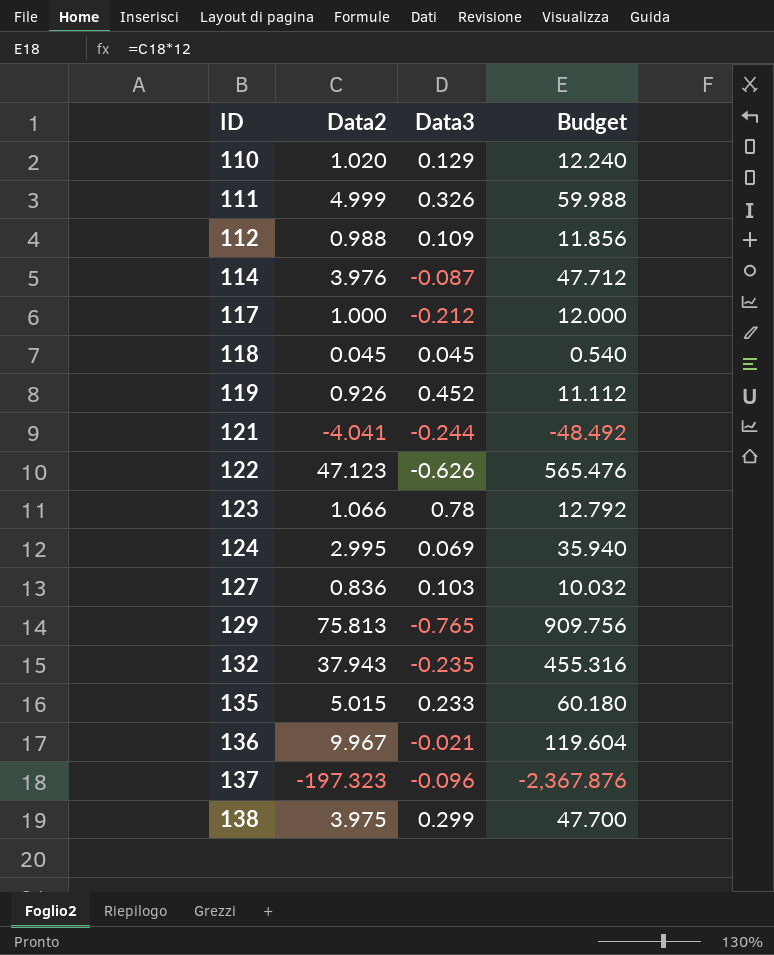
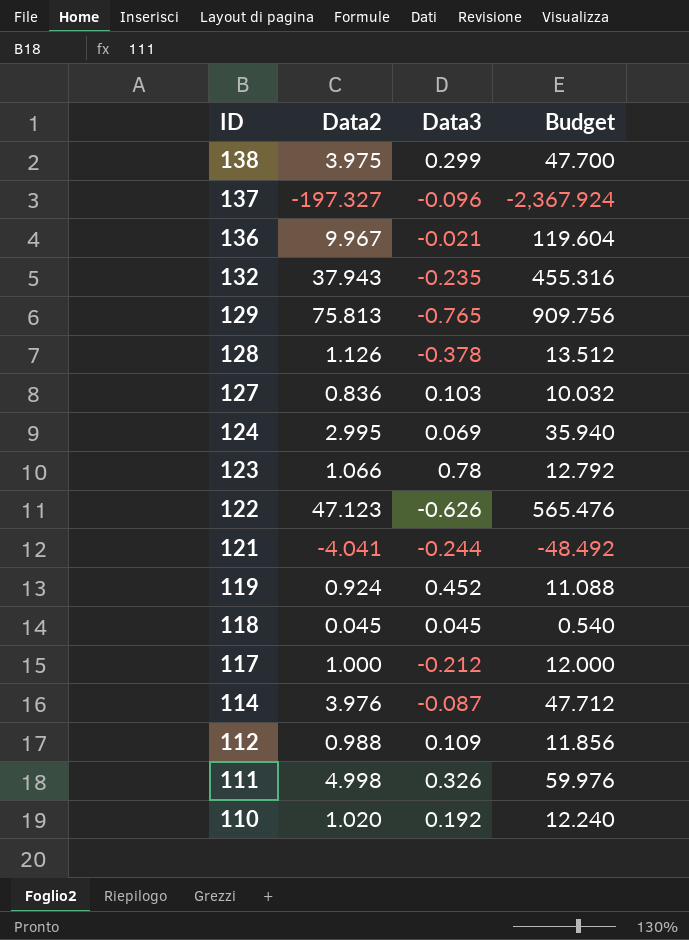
row order: ID ascending -> ID descending
row 135: 5.015 | 0.233 | 60.180 -> none
137 | Data2: -197.323 -> -197.327
137 | Budget: -2,367.876 -> -2,367.924
row 128: none -> 1.126 | -0.378 | 13.512
119 | Data2: 0.926 -> 0.924
119 | Budget: 11.112 -> 11.088
111 | Data2: 4.999 -> 4.998
111 | Budget: 59.988 -> 59.976
110 | Data3: 0.129 -> 0.192

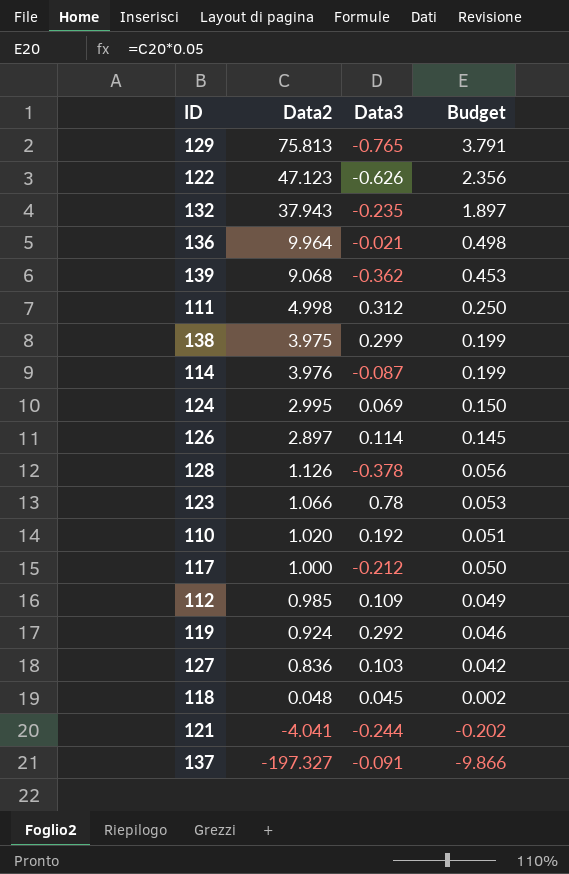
row order: ID descending -> Budget descending
column Budget | formula: [Data2] * 12 -> [Data2] * 0.05
136 | Data2: 9.967 -> 9.964
row 139: none -> 9.068 | -0.362 | 0.453
111 | Data3: 0.326 -> 0.312
row 126: none -> 2.897 | 0.114 | 0.145
112 | Data2: 0.988 -> 0.985
119 | Data3: 0.452 -> 0.292
118 | Data2: 0.045 -> 0.048
137 | Data3: -0.096 -> -0.091

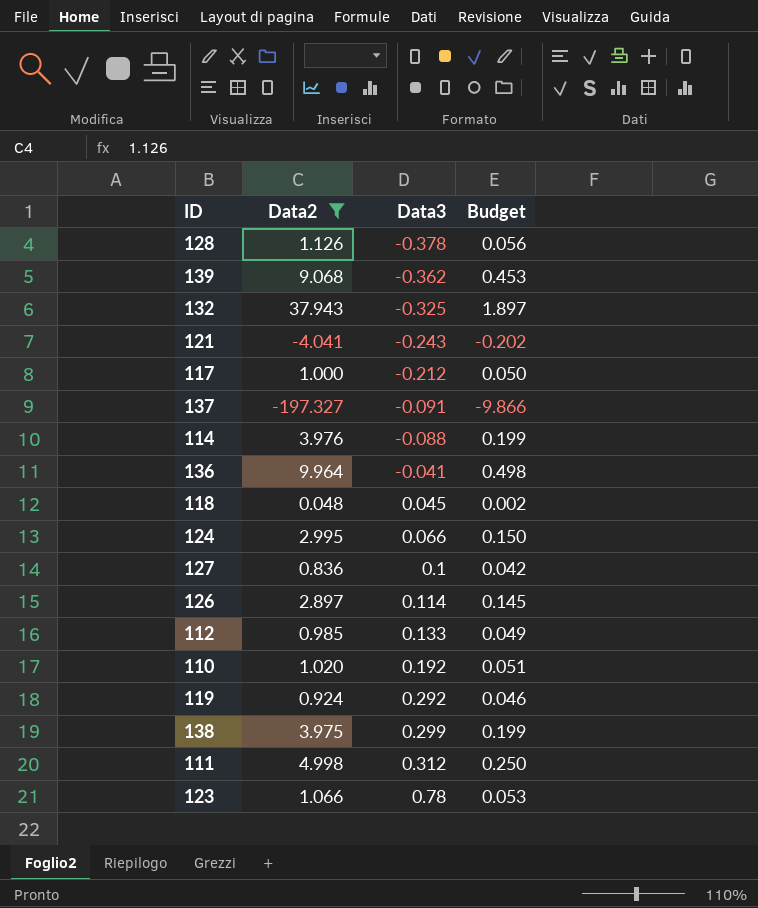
filter: none -> Data2 <= 37.943
row order: Budget descending -> Data3 ascending
132 | Data3: -0.235 -> -0.325
121 | Data3: -0.244 -> -0.243
114 | Data3: -0.087 -> -0.088
136 | Data3: -0.021 -> -0.041
124 | Data3: 0.069 -> 0.066
127 | Data3: 0.103 -> 0.1
112 | Data3: 0.109 -> 0.133

